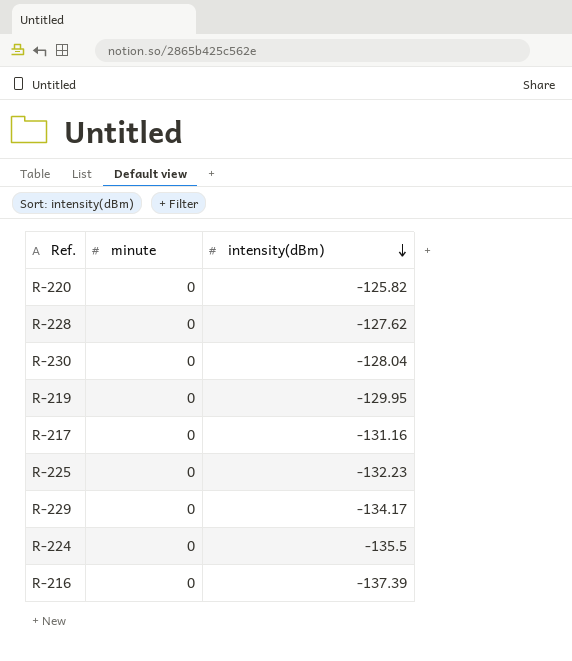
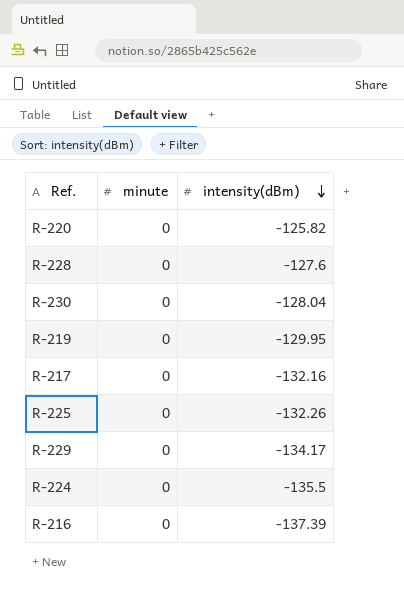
R-228 | intensity(dBm): -127.62 -> -127.6
R-217 | intensity(dBm): -131.16 -> -132.16
R-225 | intensity(dBm): -132.23 -> -132.26

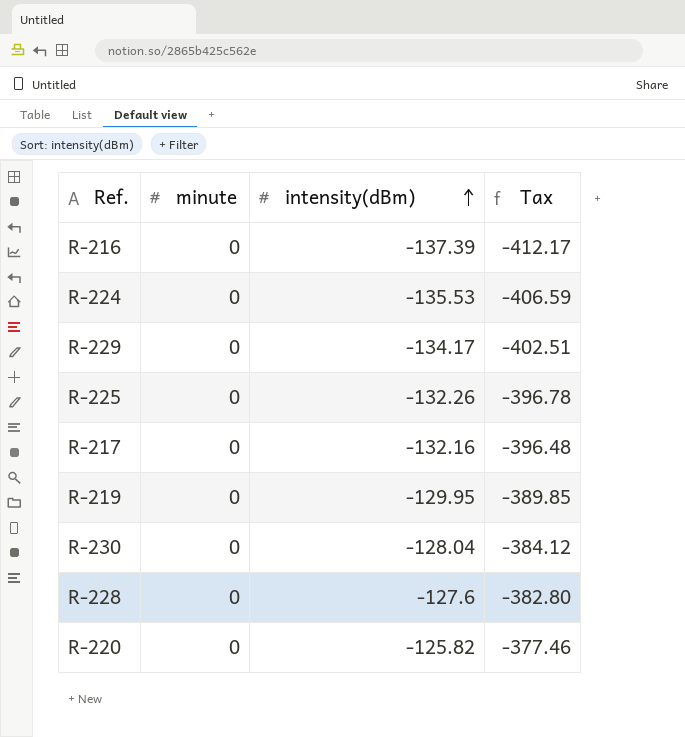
row order: intensity(dBm) descending -> intensity(dBm) ascending
column Tax | formula: none -> [intensity(dBm)] * 3
R-224 | intensity(dBm): -135.5 -> -135.53

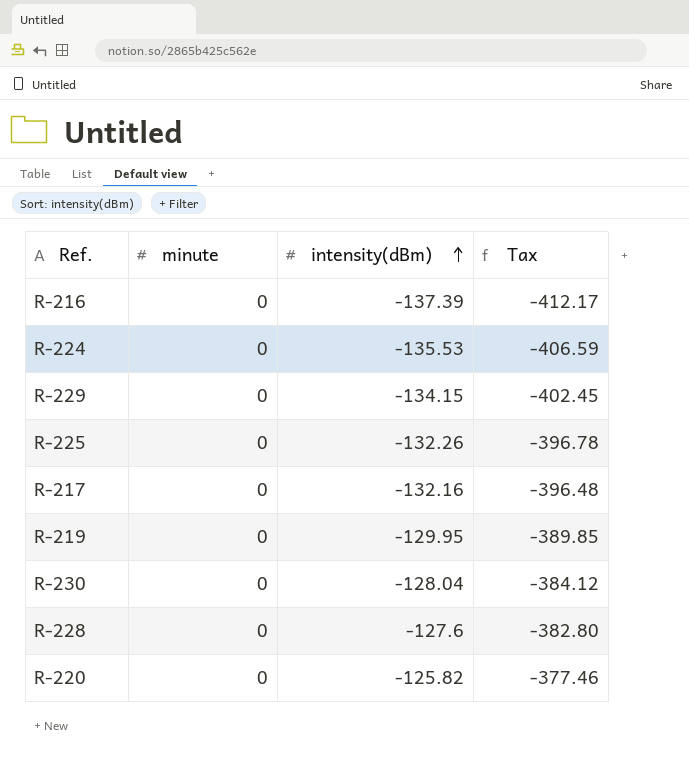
R-229 | intensity(dBm): -134.17 -> -134.15
R-229 | Tax: -402.51 -> -402.45

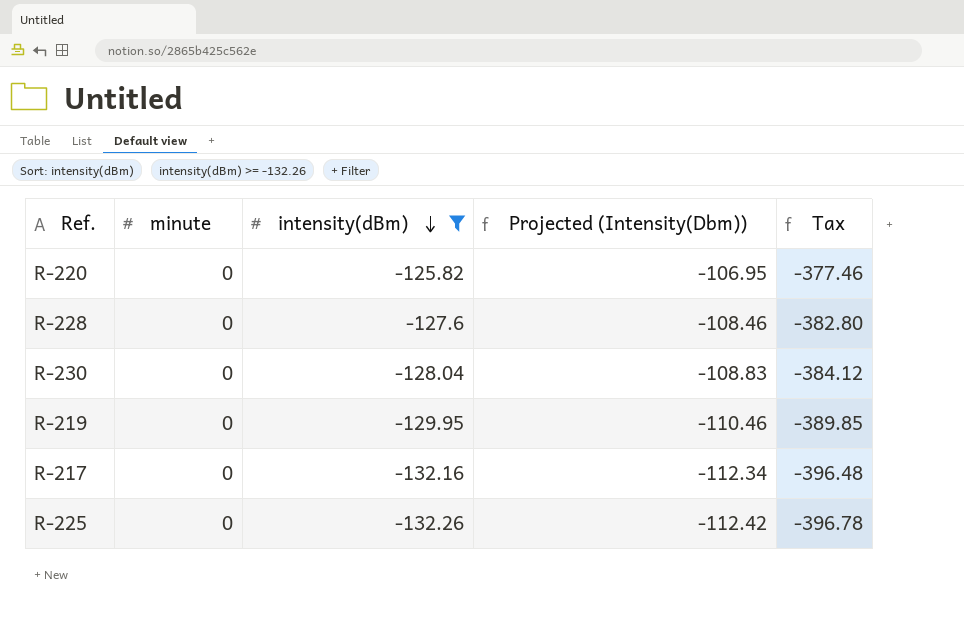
filter: none -> intensity(dBm) >= -132.26
row order: intensity(dBm) ascending -> intensity(dBm) descending
column Projected (Intensity(Dbm)) | formula: none -> [intensity(dBm)] * 0.85

